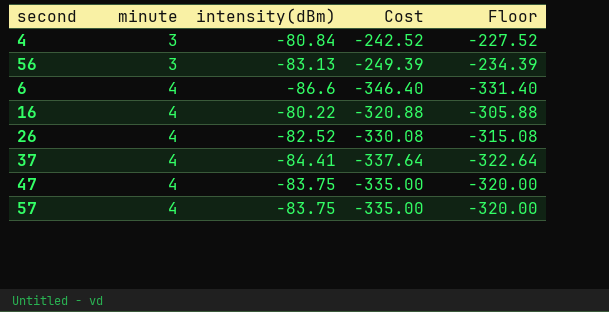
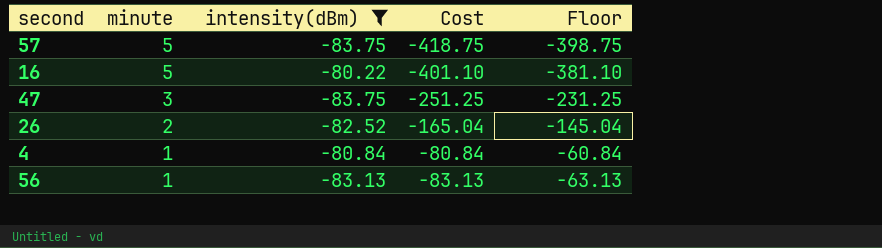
filter: none -> intensity(dBm) >= -83.75
row order: minute ascending -> minute descending
column Floor | formula: [Cost] + 15 -> [Cost] + 20
57 | minute: 4 -> 5
57 | Cost: -335.00 -> -418.75
16 | minute: 4 -> 5
16 | Cost: -320.88 -> -401.10
47 | minute: 4 -> 3
47 | Cost: -335.00 -> -251.25
26 | minute: 4 -> 2
26 | Cost: -330.08 -> -165.04
4 | minute: 3 -> 1
4 | Cost: -242.52 -> -80.84
56 | minute: 3 -> 1
56 | Cost: -249.39 -> -83.13

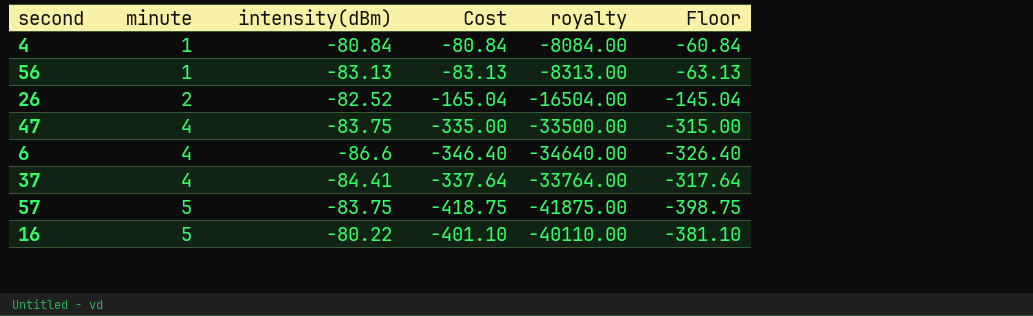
filter: intensity(dBm) >= -83.75 -> none
row order: minute descending -> minute ascending
column royalty | formula: none -> [Cost] * 100
47 | minute: 3 -> 4
47 | Cost: -251.25 -> -335.00
47 | Floor: -231.25 -> -315.00

